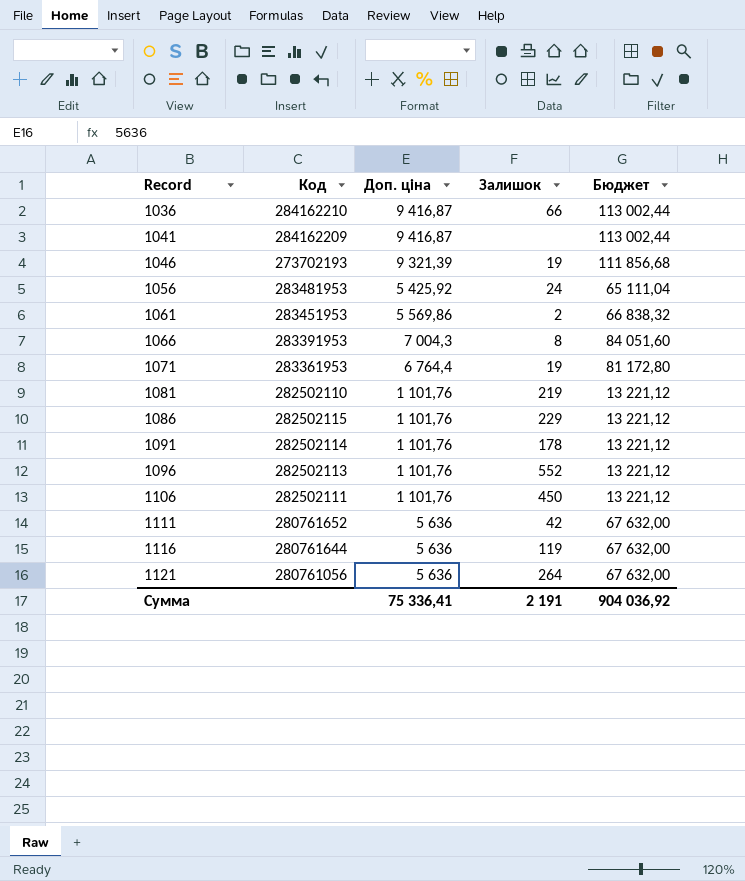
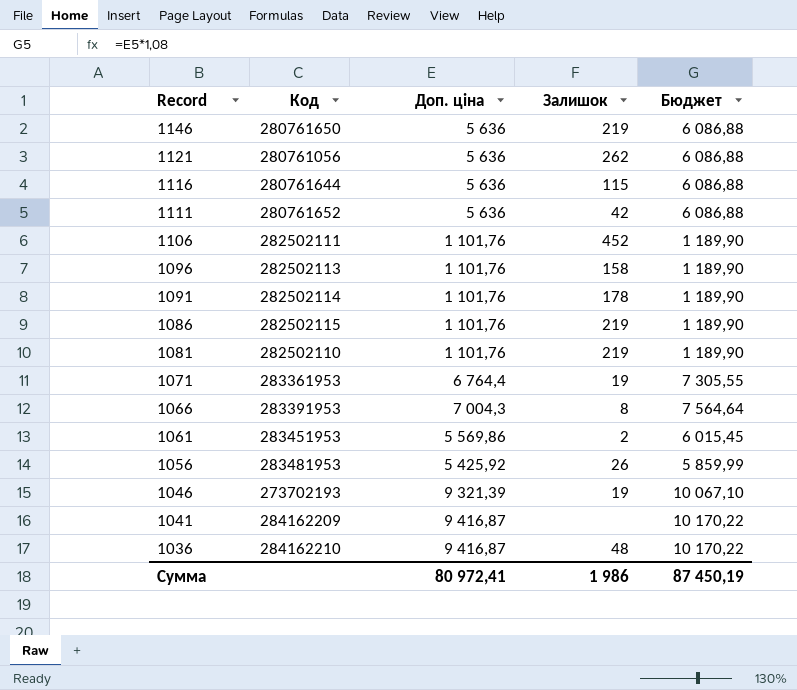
row order: Record ascending -> Record descending
column Бюджет | formula: [Доп. ціна] * 12 -> [Доп. ціна] * 1,08
row 1146: none -> 280761650 | 5 636 | 219 | 6 086,88
1121 | Залишок: 264 -> 262
1116 | Залишок: 119 -> 115
1106 | Залишок: 450 -> 452
1096 | Залишок: 552 -> 158
1086 | Залишок: 229 -> 219
1056 | Залишок: 24 -> 26
1036 | Залишок: 66 -> 48
Сумма | Доп. ціна: 75 336,41 -> 80 972,41
Сумма | Залишок: 2 191 -> 1 986
Сумма | Бюджет: 904 036,92 -> 87 450,19

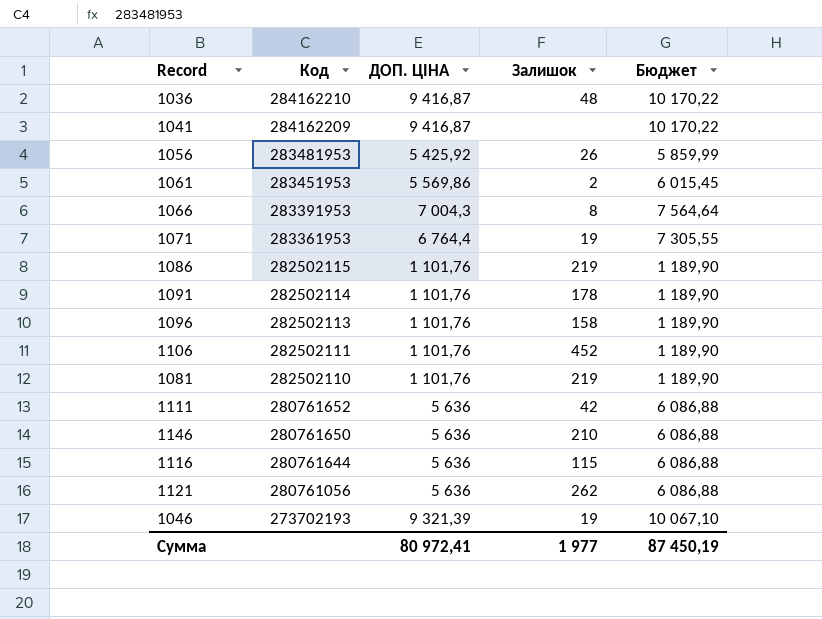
row order: Record descending -> Код descending
column name: Доп. ціна -> ДОП. ЦІНА
1146 | Залишок: 219 -> 210
Сумма | Залишок: 1 986 -> 1 977

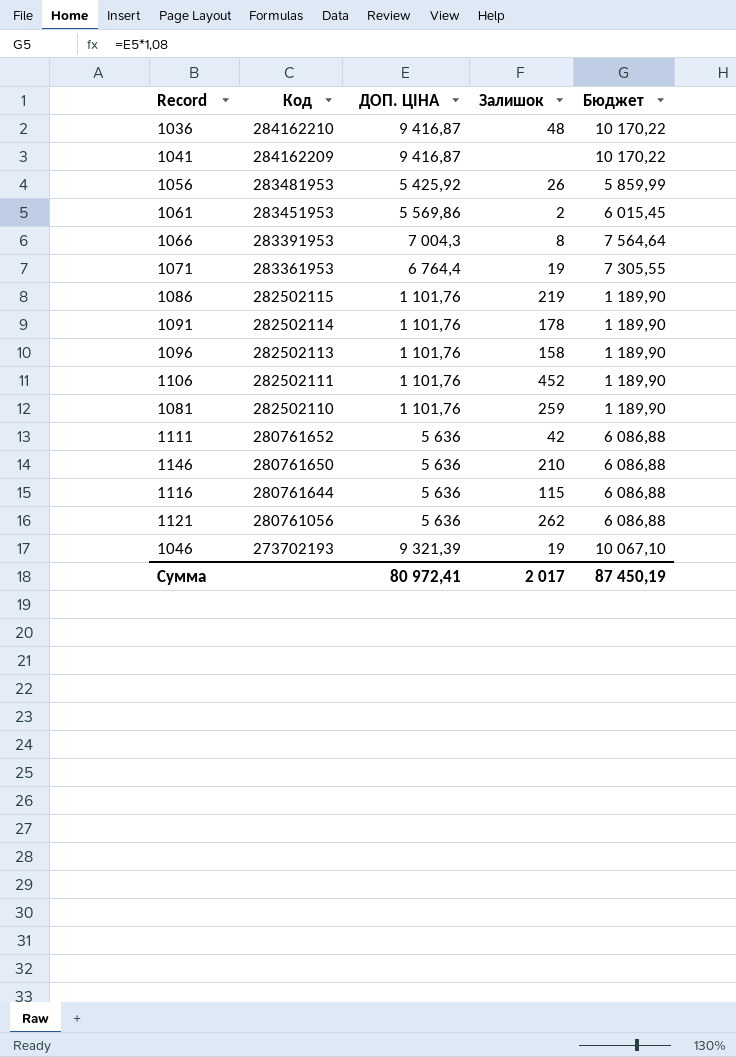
1081 | Залишок: 219 -> 259
Сумма | Залишок: 1 977 -> 2 017

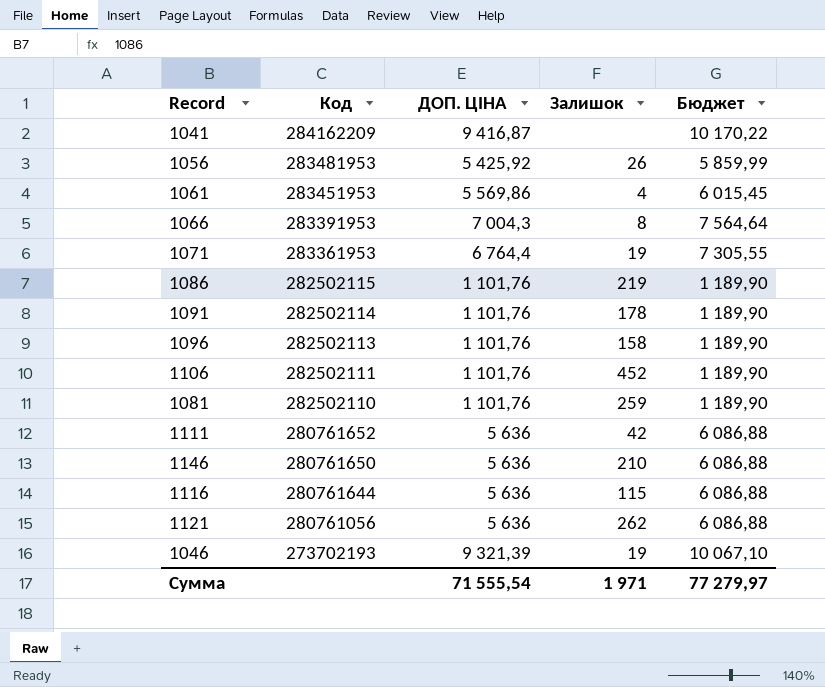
row 1036: 284162210 | 9 416,87 | 48 | 10 170,22 -> none
1061 | Залишок: 2 -> 4
Сумма | ДОП. ЦІНА: 80 972,41 -> 71 555,54
Сумма | Залишок: 2 017 -> 1 971
Сумма | Бюджет: 87 450,19 -> 77 279,97

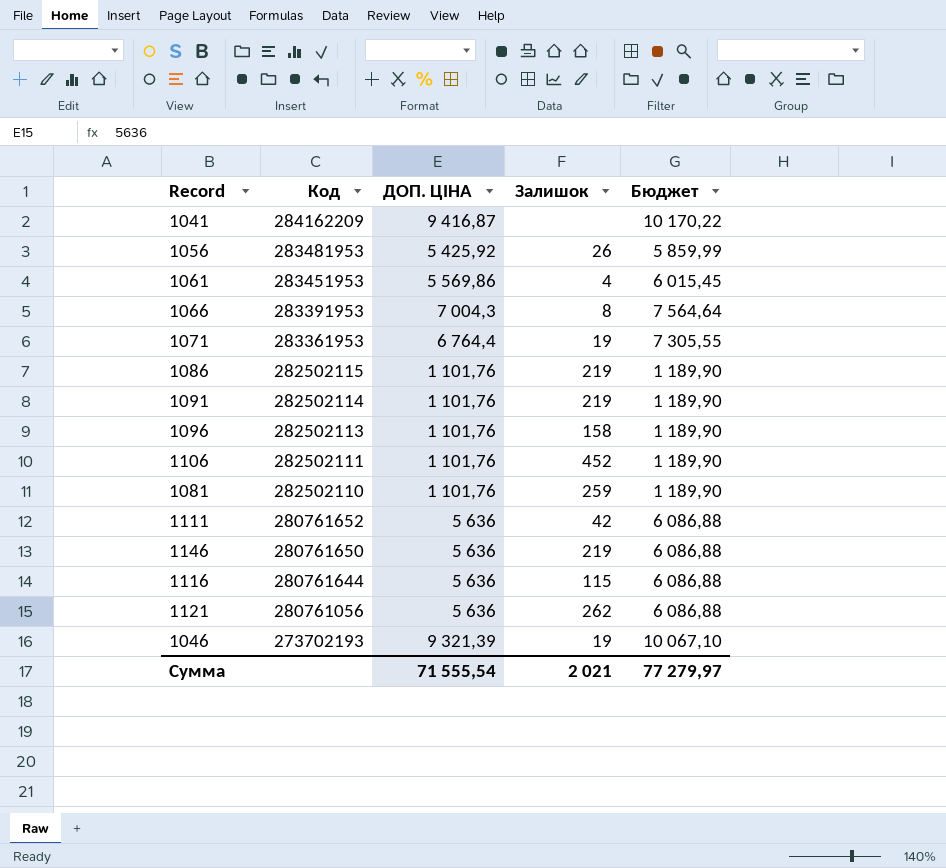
1091 | Залишок: 178 -> 219
1146 | Залишок: 210 -> 219
Сумма | Залишок: 1 971 -> 2 021

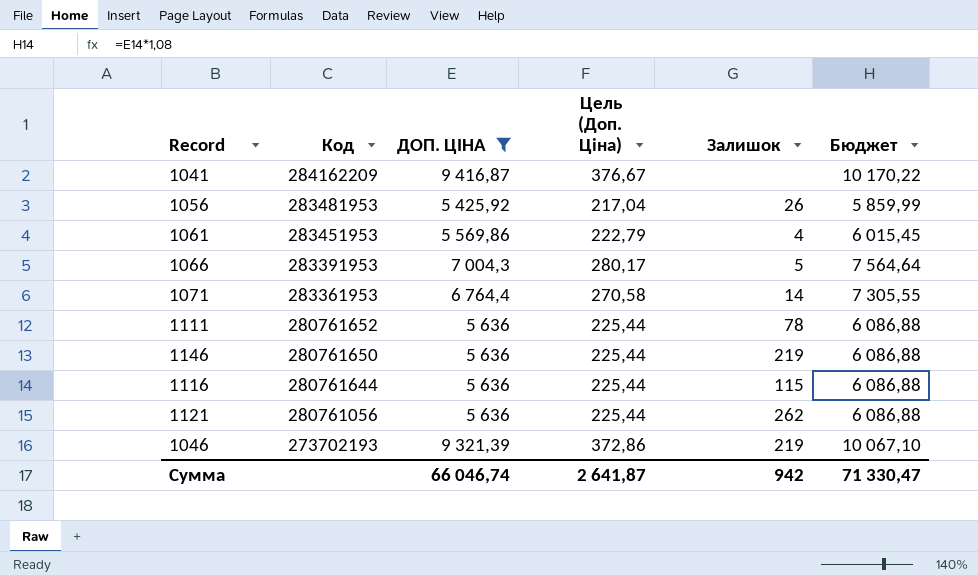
filter: none -> ДОП. ЦІНА != 1 101,76
column Цель (Доп. Ціна) | formula: none -> [ДОП. ЦІНА] * 0,04
1066 | Залишок: 8 -> 5
1071 | Залишок: 19 -> 14
1111 | Залишок: 42 -> 78
1046 | Залишок: 19 -> 219
Сумма | ДОП. ЦІНА: 71 555,54 -> 66 046,74
Сумма | Залишок: 2 021 -> 942
Сумма | Бюджет: 77 279,97 -> 71 330,47

